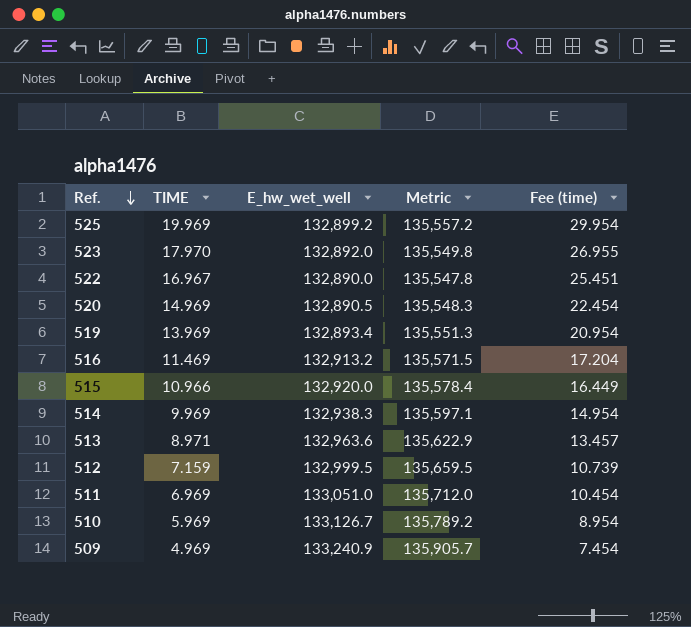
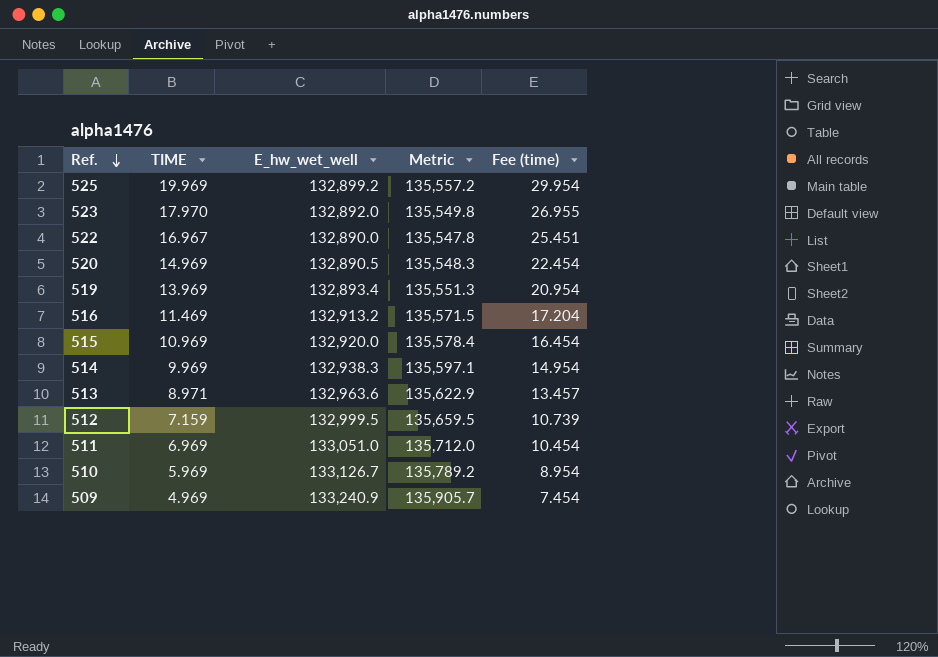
515 | TIME: 10.966 -> 10.969
515 | Fee (time): 16.449 -> 16.454

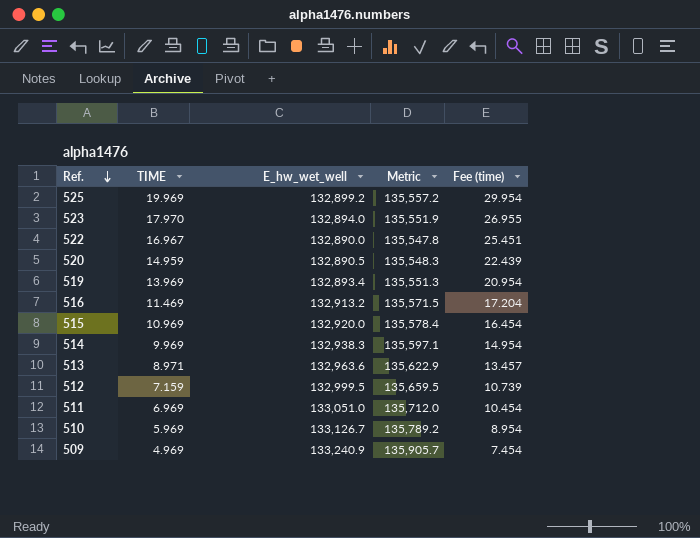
523 | E_hw_wet_well: 132,892.0 -> 132,894.0
523 | Metric: 135,549.8 -> 135,551.9
520 | TIME: 14.969 -> 14.959
520 | Fee (time): 22.454 -> 22.439

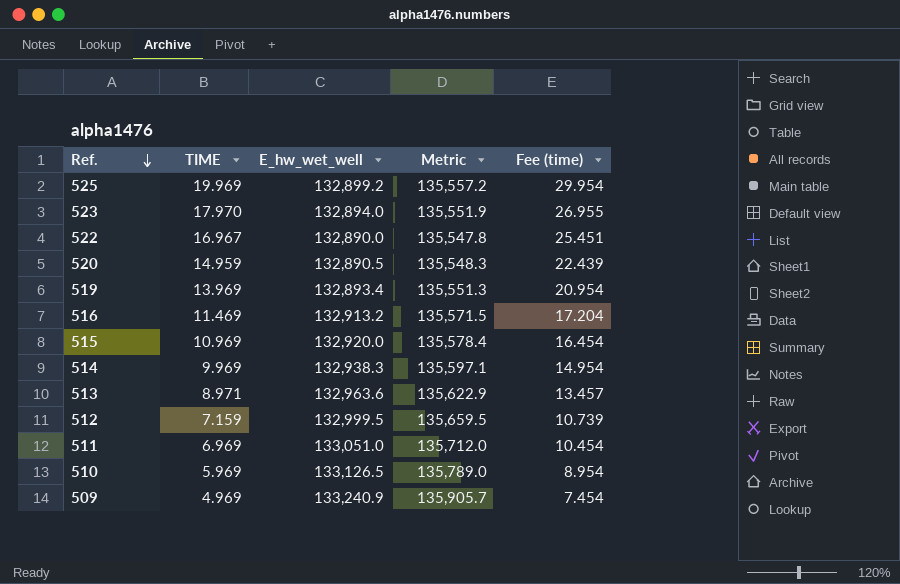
510 | E_hw_wet_well: 133,126.7 -> 133,126.5
510 | Metric: 135,789.2 -> 135,789.0

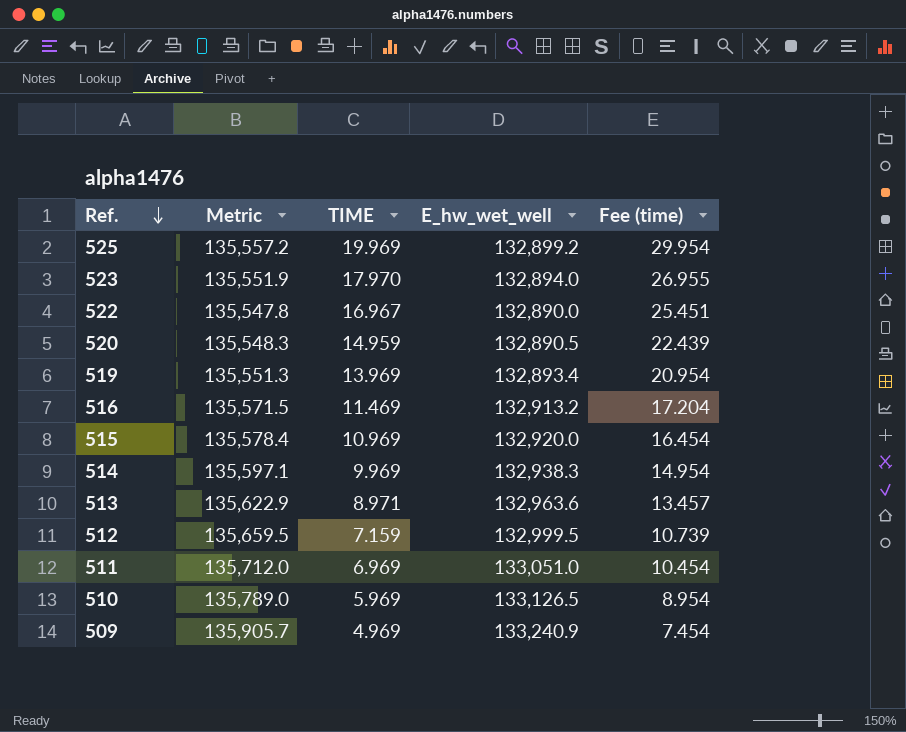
column Metric | position: 4 -> 2

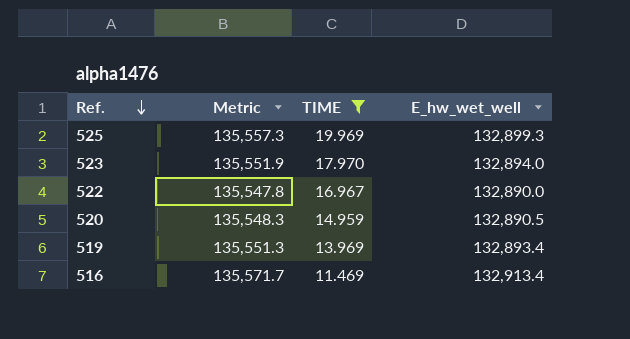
filter: none -> TIME >= 11.469
column Fee (time) | formula: [TIME] * 1.5 -> none
525 | Metric: 135,557.2 -> 135,557.3
525 | E_hw_wet_well: 132,899.2 -> 132,899.3
516 | Metric: 135,571.5 -> 135,571.7
516 | E_hw_wet_well: 132,913.2 -> 132,913.4

